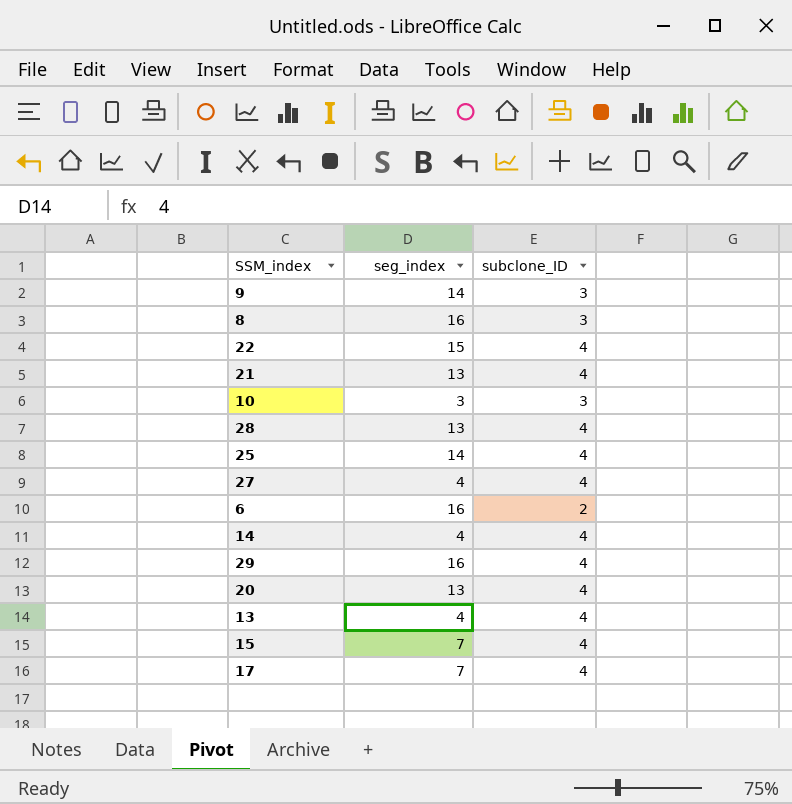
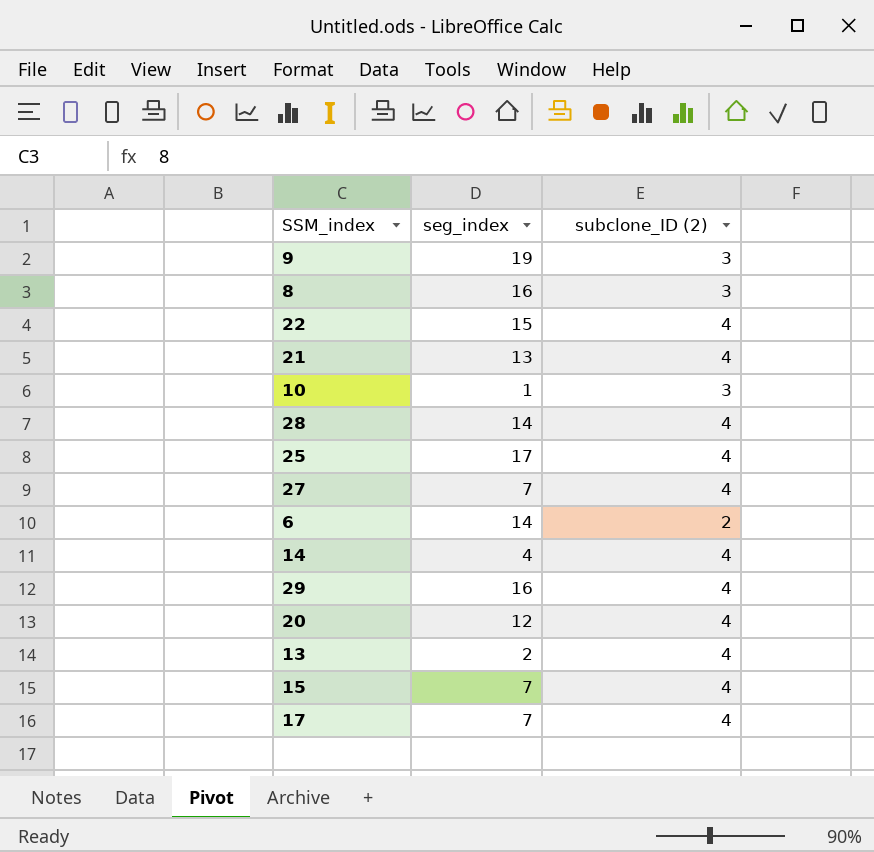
column name: subclone_ID -> subclone_ID (2)
9 | seg_index: 14 -> 19
10 | seg_index: 3 -> 1
28 | seg_index: 13 -> 14
25 | seg_index: 14 -> 17
27 | seg_index: 4 -> 7
6 | seg_index: 16 -> 14
20 | seg_index: 13 -> 12
13 | seg_index: 4 -> 2

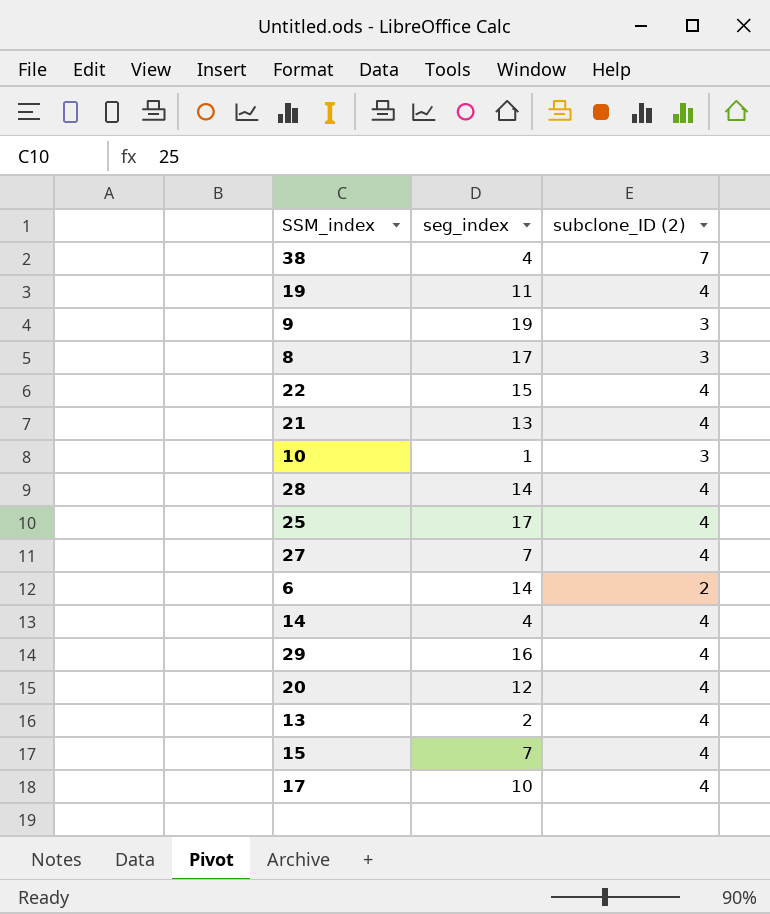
row 38: none -> 4 | 7
row 19: none -> 11 | 4
8 | seg_index: 16 -> 17
17 | seg_index: 7 -> 10

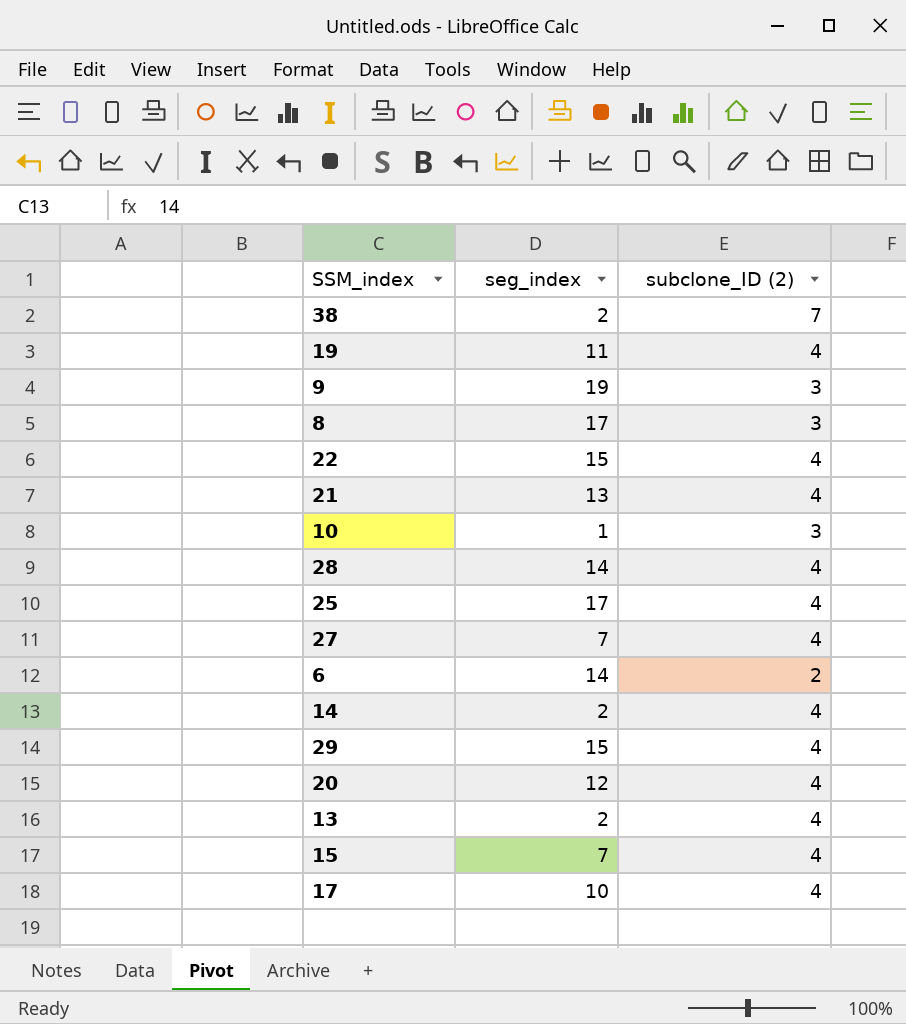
38 | seg_index: 4 -> 2
14 | seg_index: 4 -> 2
29 | seg_index: 16 -> 15

